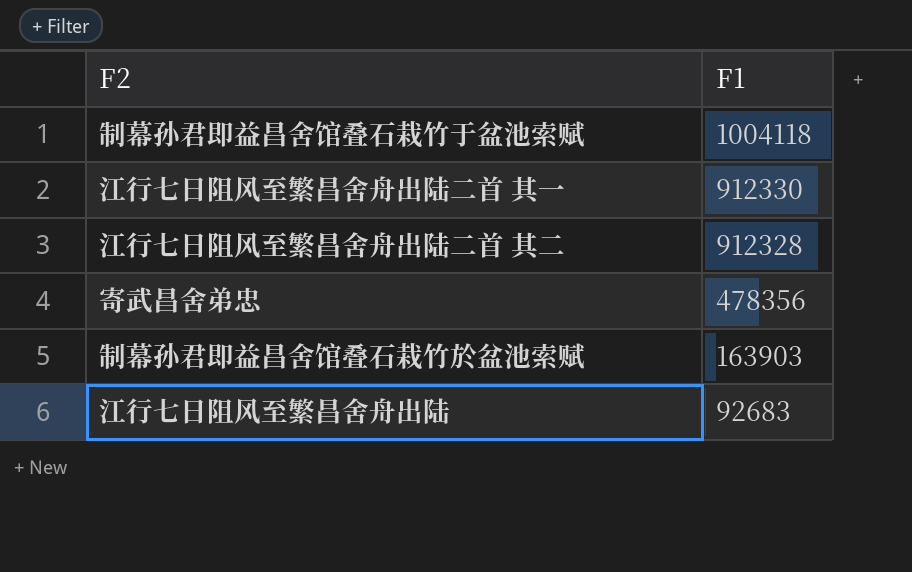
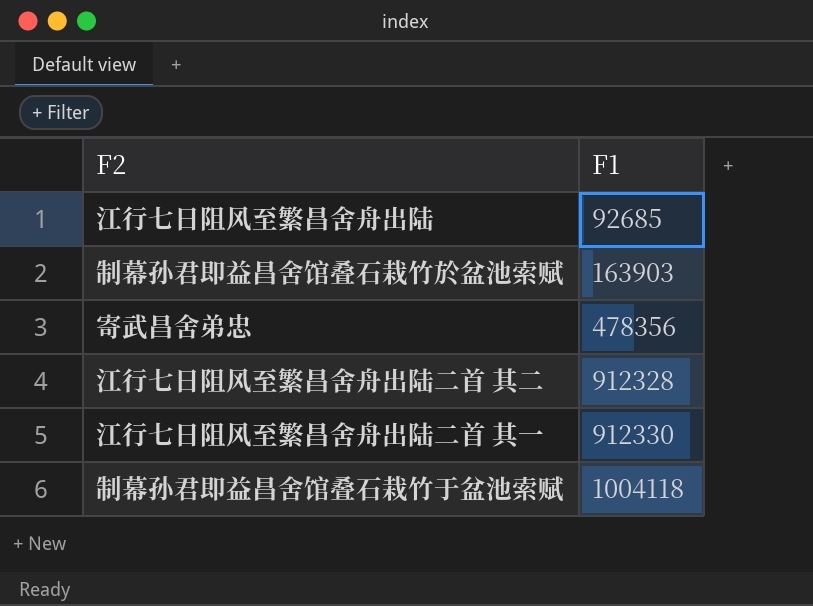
row order: F1 descending -> F1 ascending
江行七日阻风至繁昌舍舟出陆 | F1: 92683 -> 92685

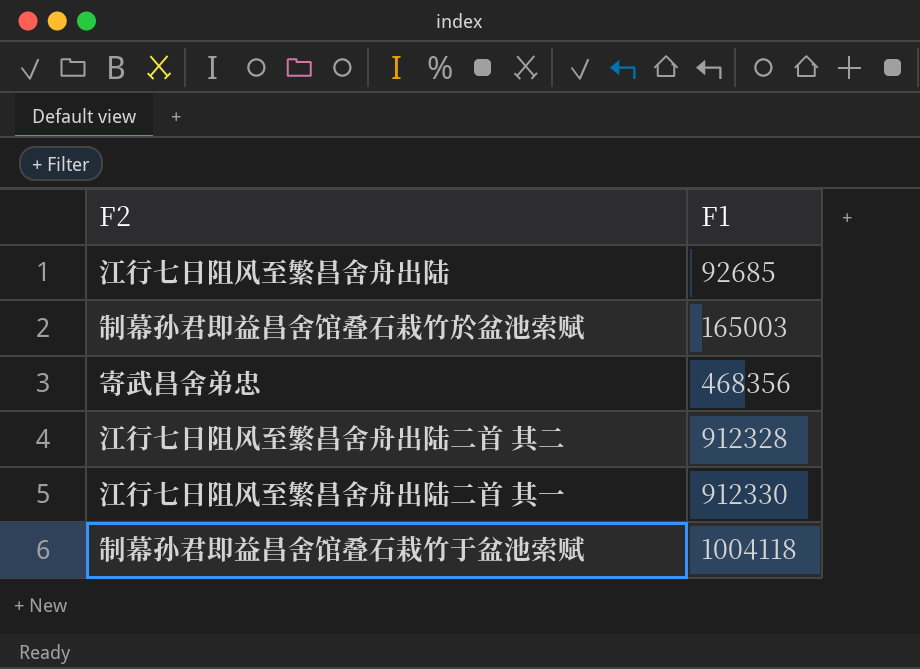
制幕孙君即益昌舍馆叠石栽竹於盆池索赋 | F1: 163903 -> 165003
寄武昌舍弟忠 | F1: 478356 -> 468356

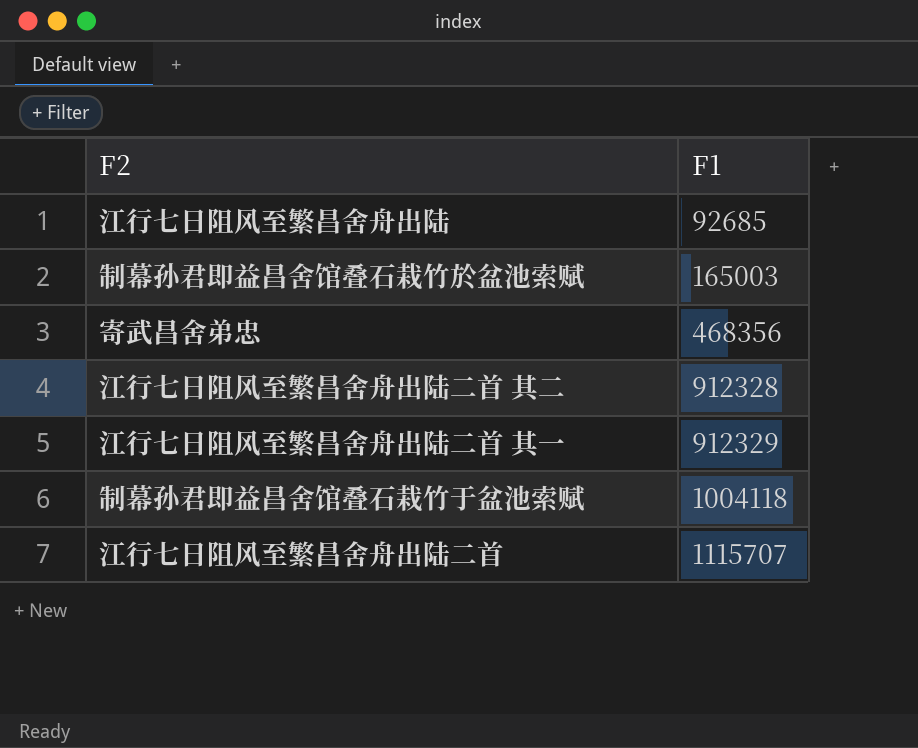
江行七日阻风至繁昌舍舟出陆二首 其一 | F1: 912330 -> 912329
row 江行七日阻风至繁昌舍舟出陆二首: none -> 1115707

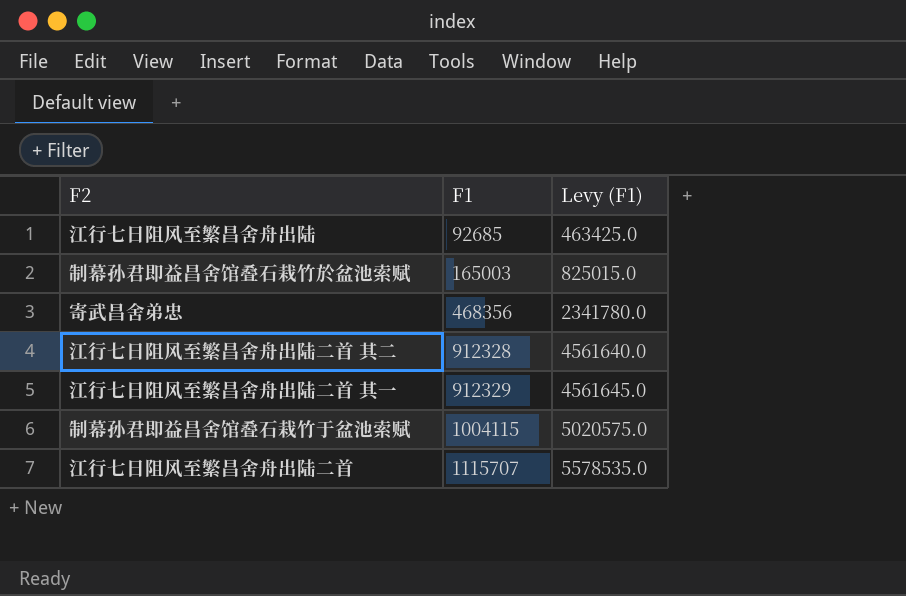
column Levy (F1) | formula: none -> [F1] * 5
制幕孙君即益昌舍馆叠石栽竹于盆池索赋 | F1: 1004118 -> 1004115

